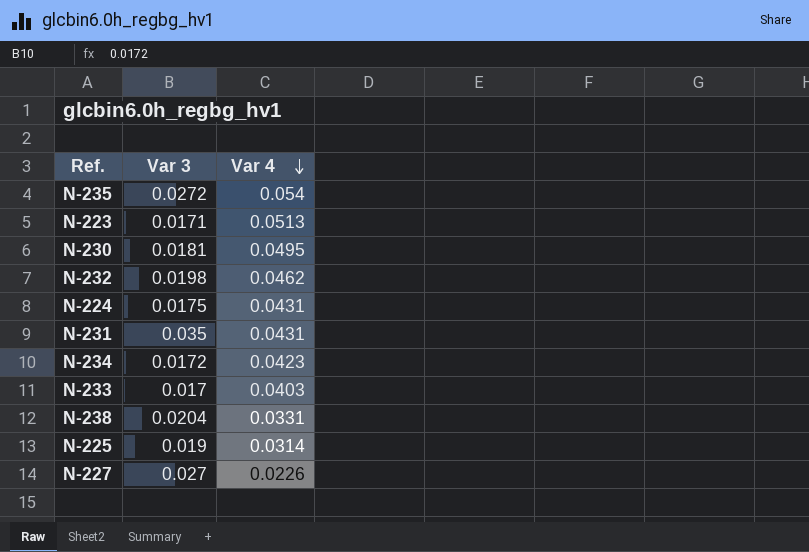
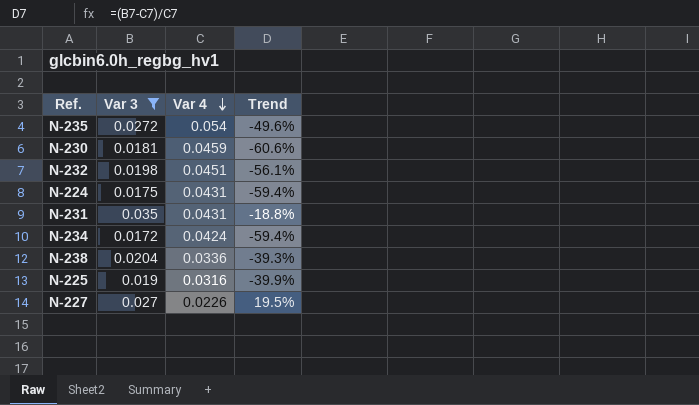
filter: none -> Var 3 >= 0.0172
column Trend | formula: none -> ([Var 3] - [Var 4]) / [Var 4]
N-230 | Var 4: 0.0495 -> 0.0459
N-232 | Var 4: 0.0462 -> 0.0451
N-234 | Var 4: 0.0423 -> 0.0424
N-238 | Var 4: 0.0331 -> 0.0336
N-225 | Var 4: 0.0314 -> 0.0316

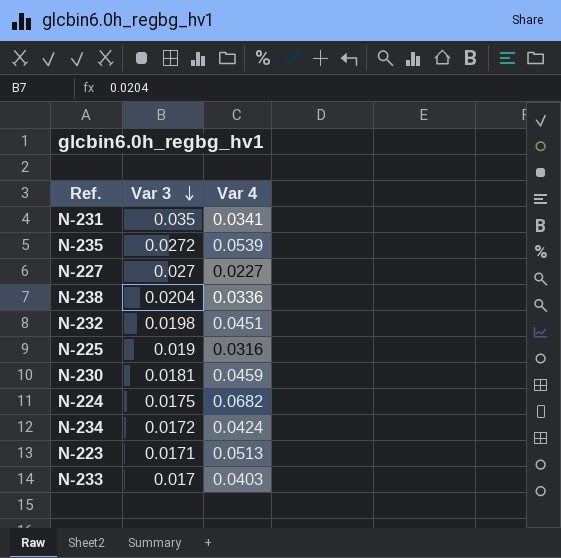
filter: Var 3 >= 0.0172 -> none
row order: Var 4 descending -> Var 3 descending
column Trend | formula: ([Var 3] - [Var 4]) / [Var 4] -> none
N-231 | Var 4: 0.0431 -> 0.0341
N-235 | Var 4: 0.054 -> 0.0539
N-227 | Var 4: 0.0226 -> 0.0227
N-224 | Var 4: 0.0431 -> 0.0682

